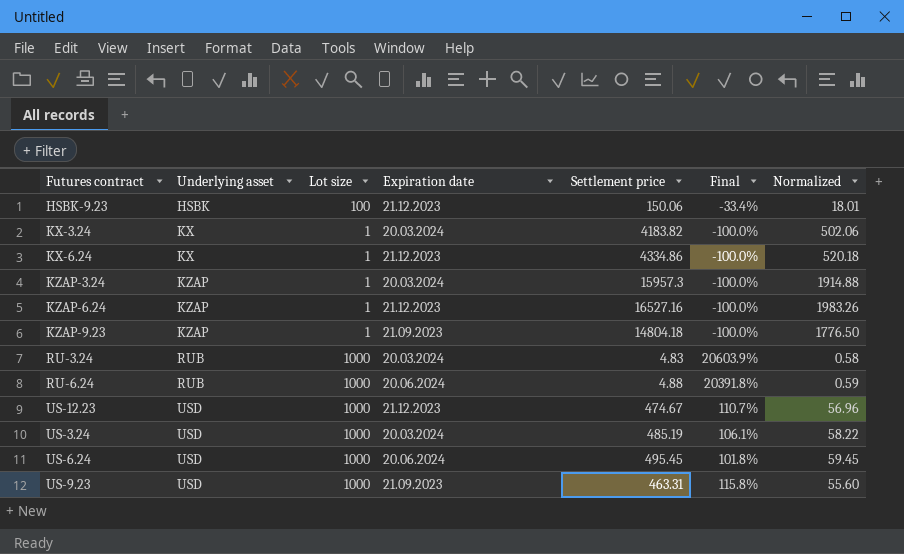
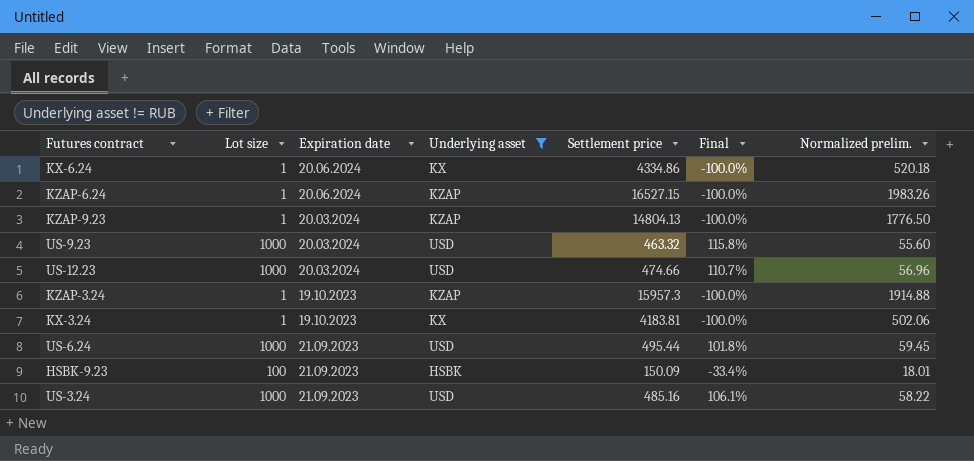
filter: none -> Underlying asset != RUB
row order: Underlying asset ascending -> Expiration date descending
column Underlying asset | position: 2 -> 4
column name: Normalized -> Normalized prelim.
KX-6.24 | Expiration date: 21.12.2023 -> 20.06.2024
KZAP-6.24 | Expiration date: 21.12.2023 -> 20.06.2024
KZAP-6.24 | Settlement price: 16527.16 -> 16527.15
KZAP-9.23 | Expiration date: 21.09.2023 -> 20.03.2024
KZAP-9.23 | Settlement price: 14804.18 -> 14804.13
US-9.23 | Expiration date: 21.09.2023 -> 20.03.2024
US-9.23 | Settlement price: 463.31 -> 463.32
US-12.23 | Expiration date: 21.12.2023 -> 20.03.2024
US-12.23 | Settlement price: 474.67 -> 474.66
KZAP-3.24 | Expiration date: 20.03.2024 -> 19.10.2023
KX-3.24 | Expiration date: 20.03.2024 -> 19.10.2023
KX-3.24 | Settlement price: 4183.82 -> 4183.81
US-6.24 | Expiration date: 20.06.2024 -> 21.09.2023
US-6.24 | Settlement price: 495.45 -> 495.44
HSBK-9.23 | Expiration date: 21.12.2023 -> 21.09.2023
HSBK-9.23 | Settlement price: 150.06 -> 150.09
US-3.24 | Expiration date: 20.03.2024 -> 21.09.2023
US-3.24 | Settlement price: 485.19 -> 485.16

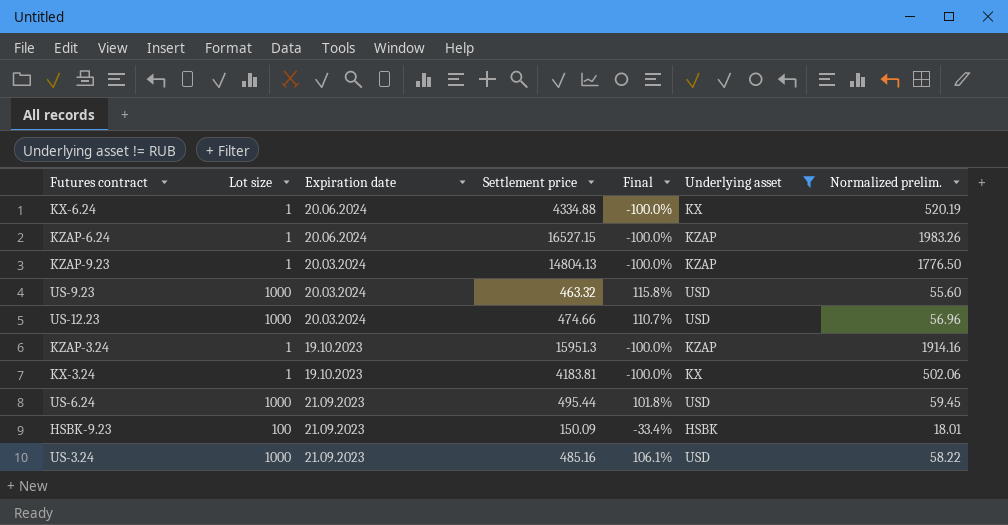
column Underlying asset | position: 4 -> 6
KX-6.24 | Settlement price: 4334.86 -> 4334.88
KX-6.24 | Normalized prelim.: 520.18 -> 520.19
KZAP-3.24 | Settlement price: 15957.3 -> 15951.3
KZAP-3.24 | Normalized prelim.: 1914.88 -> 1914.16

